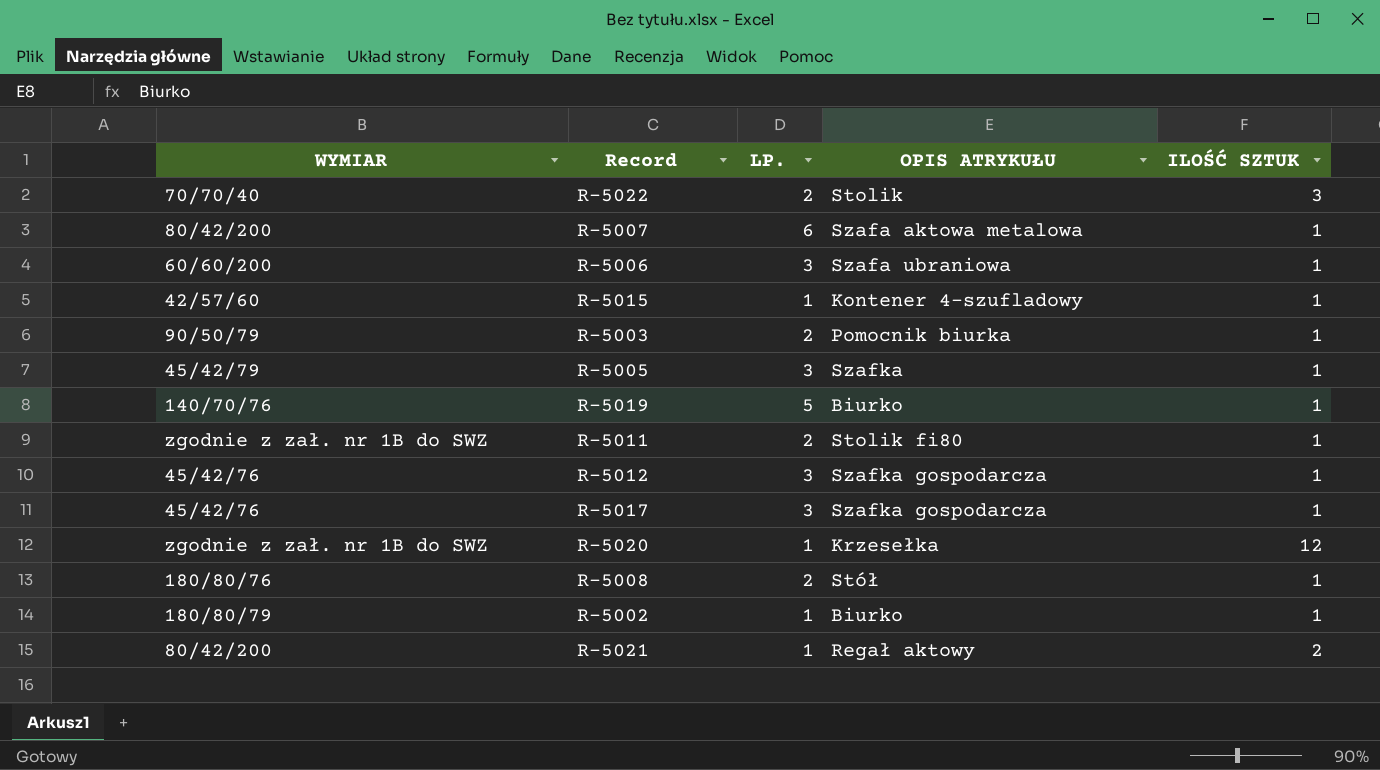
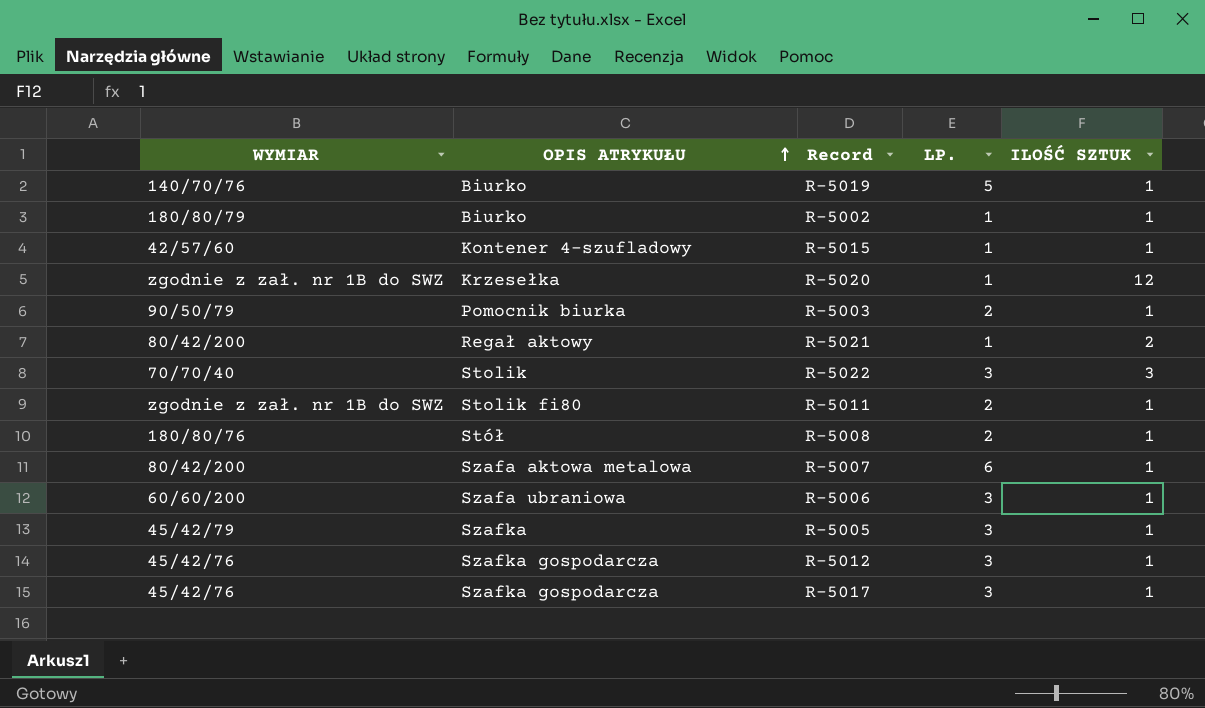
row order: none -> OPIS ATRYKUŁU ascending
column OPIS ATRYKUŁU | position: 4 -> 2
R-5022 | LP.: 2 -> 3

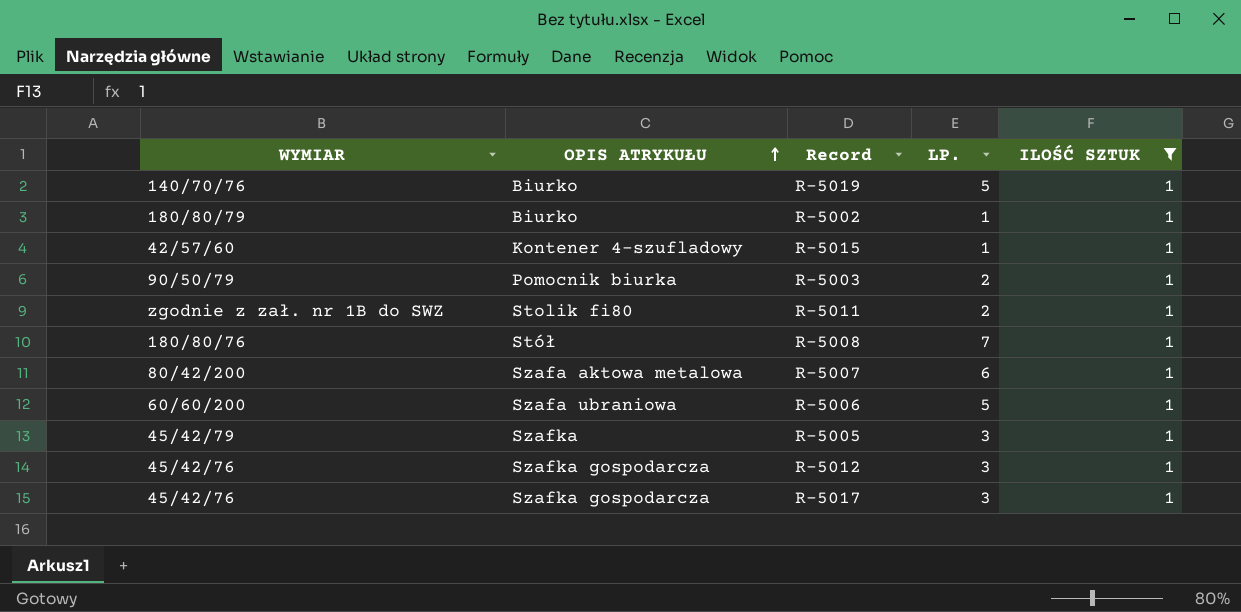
filter: none -> ILOŚĆ SZTUK = 1
R-5008 | LP.: 2 -> 7
R-5006 | LP.: 3 -> 5

